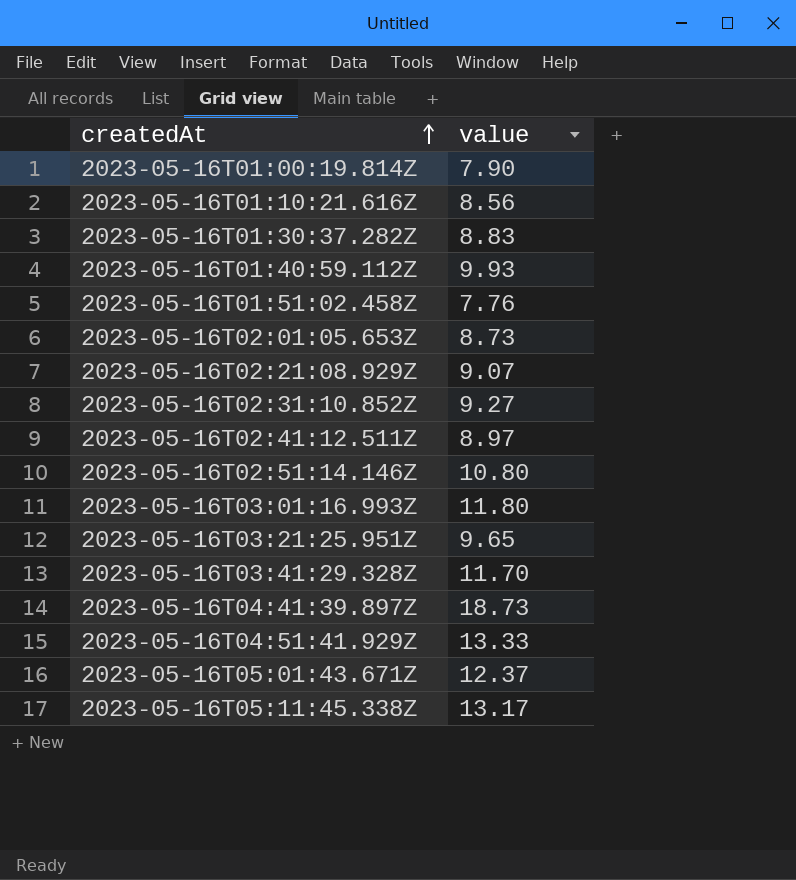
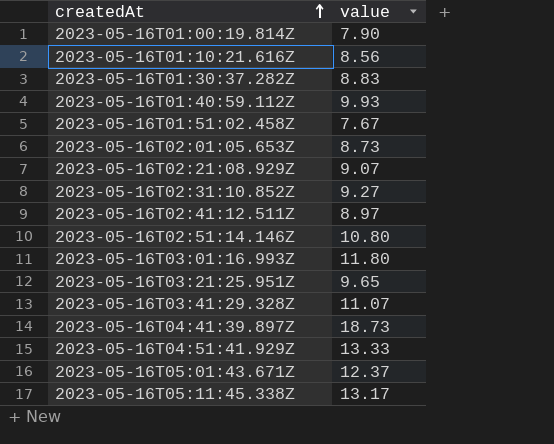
2023-05-16T01:51:02.458Z | value: 7.76 -> 7.67
2023-05-16T03:41:29.328Z | value: 11.70 -> 11.07

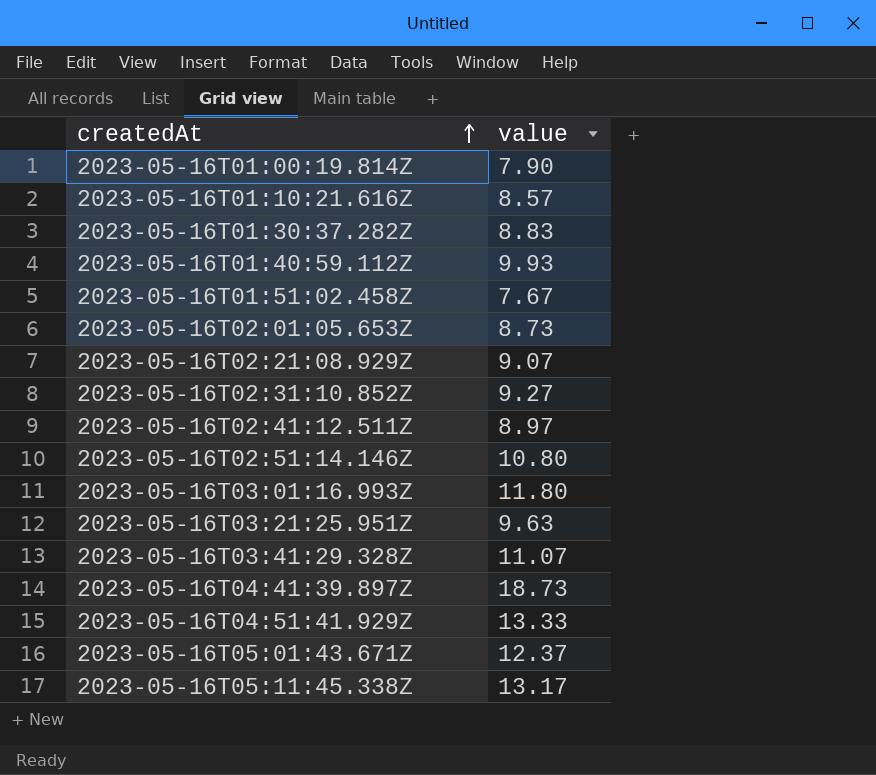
2023-05-16T01:10:21.616Z | value: 8.56 -> 8.57
2023-05-16T03:21:25.951Z | value: 9.65 -> 9.63

